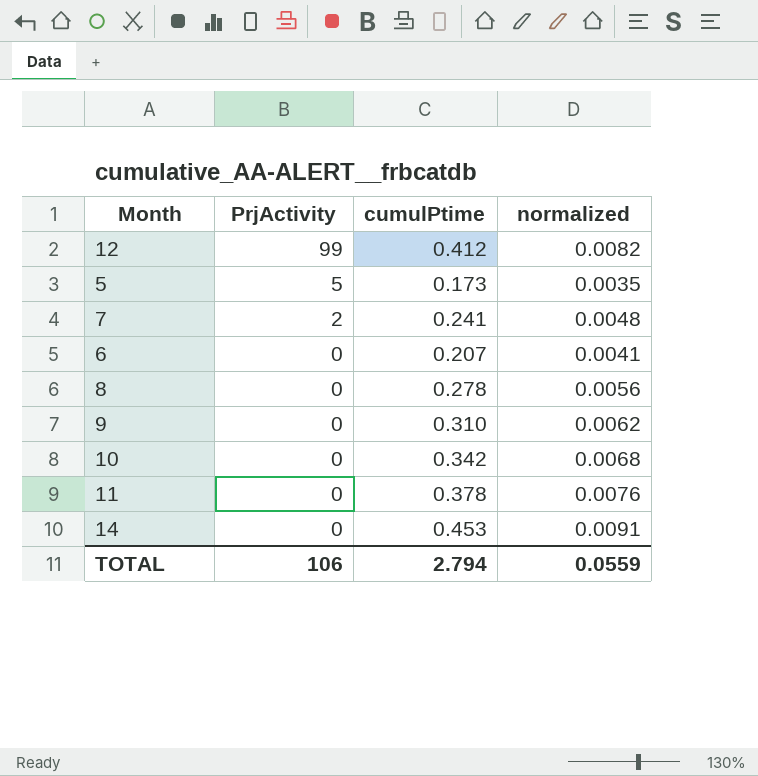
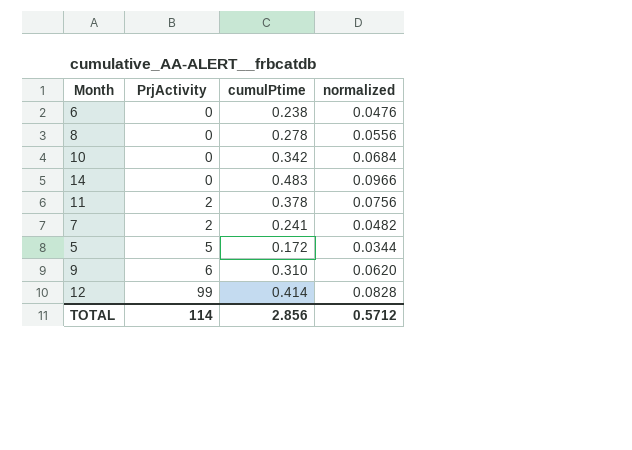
row order: PrjActivity descending -> PrjActivity ascending
column normalized | formula: [cumulPtime] * 0.02 -> [cumulPtime] * 0.2
6 | cumulPtime: 0.207 -> 0.238
14 | cumulPtime: 0.453 -> 0.483
11 | PrjActivity: 0 -> 2
5 | cumulPtime: 0.173 -> 0.172
9 | PrjActivity: 0 -> 6
12 | cumulPtime: 0.412 -> 0.414
TOTAL | PrjActivity: 106 -> 114
TOTAL | cumulPtime: 2.794 -> 2.856
TOTAL | normalized: 0.0559 -> 0.5712

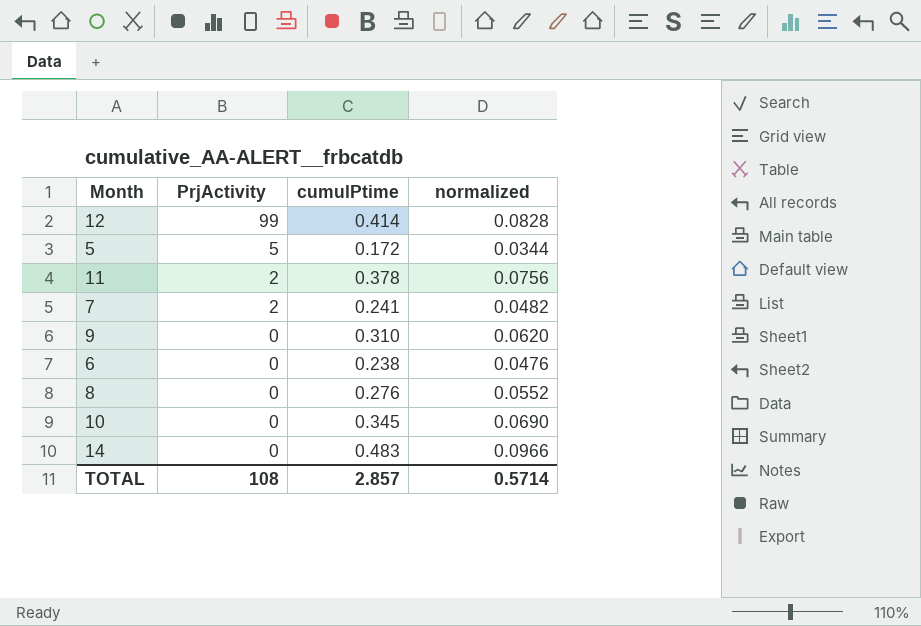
row order: PrjActivity ascending -> PrjActivity descending
9 | PrjActivity: 6 -> 0
8 | cumulPtime: 0.278 -> 0.276
8 | normalized: 0.0556 -> 0.0552
10 | cumulPtime: 0.342 -> 0.345
10 | normalized: 0.0684 -> 0.0690
TOTAL | PrjActivity: 114 -> 108
TOTAL | cumulPtime: 2.856 -> 2.857
TOTAL | normalized: 0.5712 -> 0.5714

